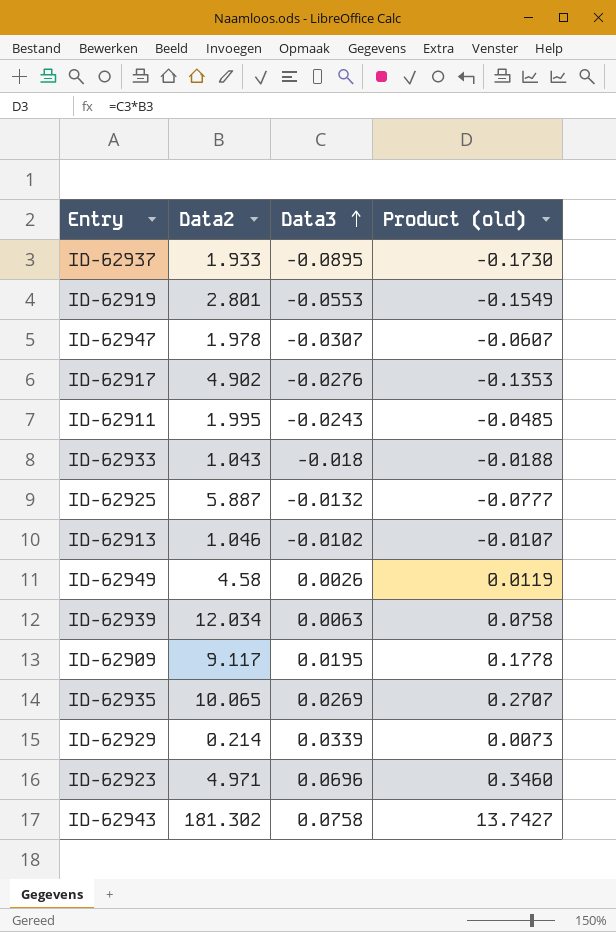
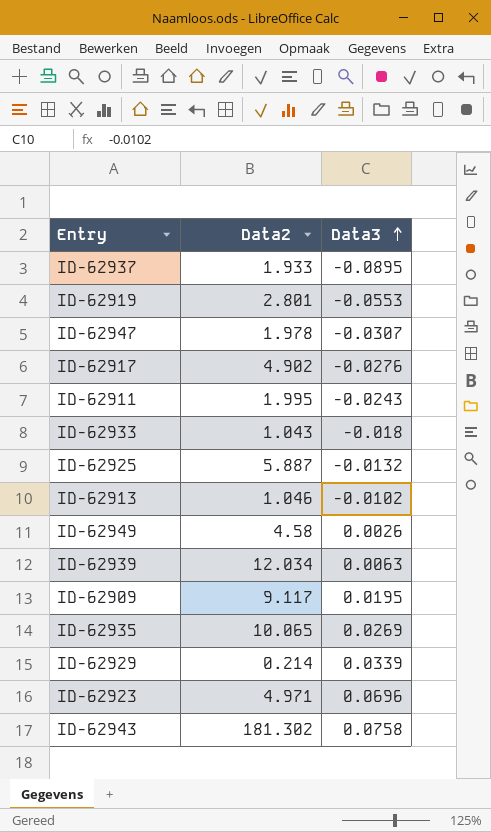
column Product (old) | formula: [Data2] * [Data3] -> none

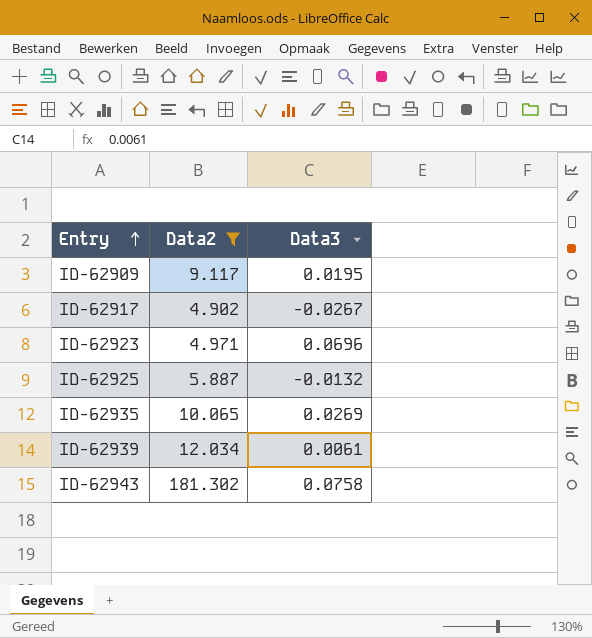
filter: none -> Data2 >= 4.902
row order: Data3 ascending -> Entry ascending
ID-62917 | Data3: -0.0276 -> -0.0267
ID-62939 | Data3: 0.0063 -> 0.0061

